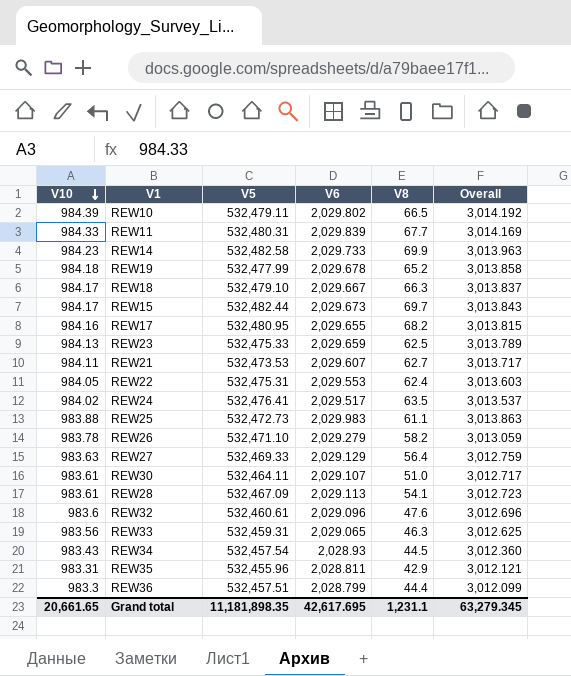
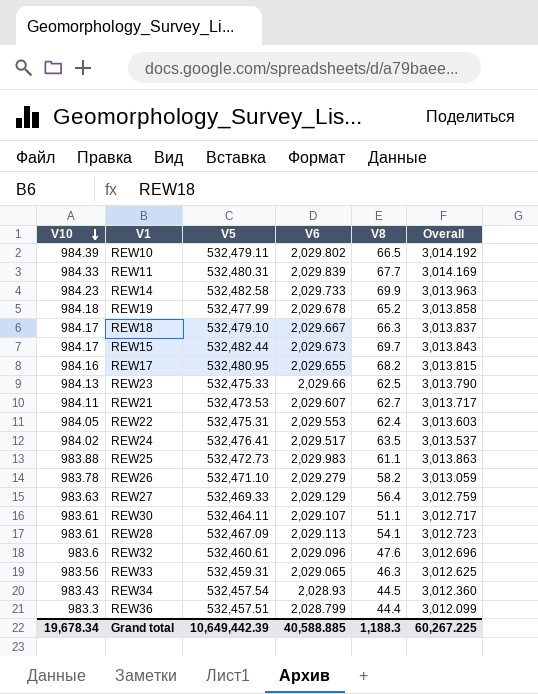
row REW35: 983.31 | 532,455.96 | 2,028.811 | 42.9 | 3,012.121 -> none
REW23 | V6: 2,029.659 -> 2,029.66
REW23 | Overall: 3,013.789 -> 3,013.790
REW30 | V8: 51.0 -> 51.1
Grand total | V10: 20,661.65 -> 19,678.34
Grand total | V5: 11,181,898.35 -> 10,649,442.39
Grand total | V6: 42,617.695 -> 40,588.885
Grand total | V8: 1,231.1 -> 1,188.3
Grand total | Overall: 63,279.345 -> 60,267.225

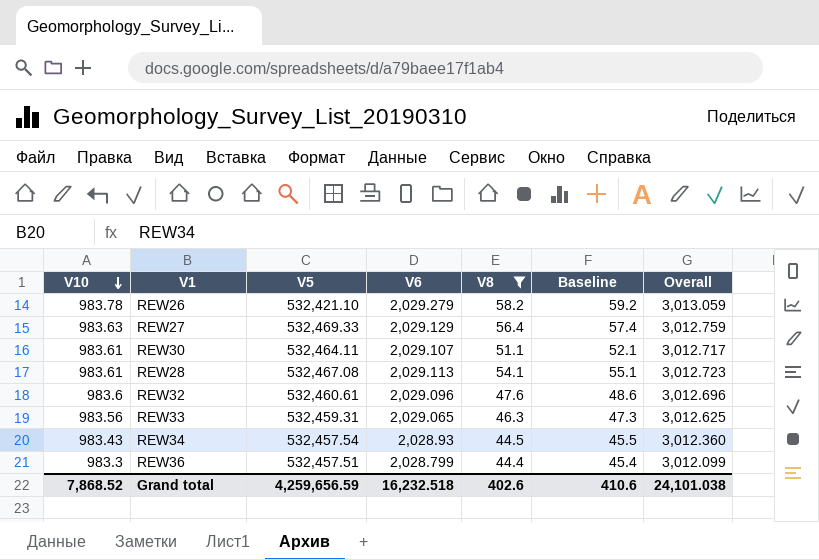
filter: none -> V8 <= 58.2
column Baseline | formula: none -> [V8] + 1
REW26 | V5: 532,471.10 -> 532,421.10
REW28 | V5: 532,467.09 -> 532,467.08
Grand total | V10: 19,678.34 -> 7,868.52
Grand total | V5: 10,649,442.39 -> 4,259,656.59
Grand total | V6: 40,588.885 -> 16,232.518
Grand total | V8: 1,188.3 -> 402.6
Grand total | Overall: 60,267.225 -> 24,101.038

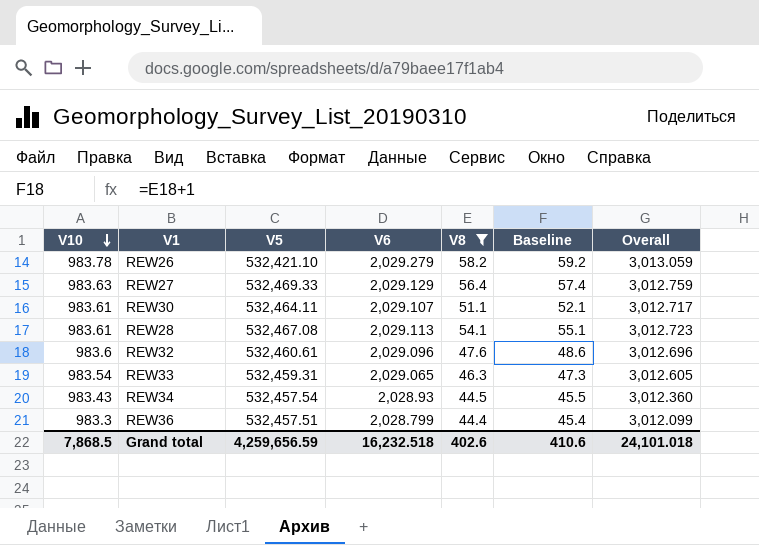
REW33 | V10: 983.56 -> 983.54
REW33 | Overall: 3,012.625 -> 3,012.605
Grand total | V10: 7,868.52 -> 7,868.5
Grand total | Overall: 24,101.038 -> 24,101.018

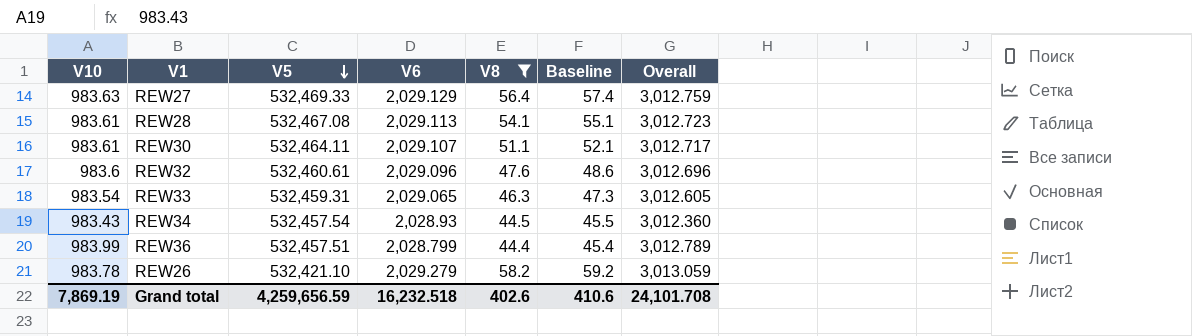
row order: V10 descending -> V5 descending
REW36 | V10: 983.3 -> 983.99
REW36 | Overall: 3,012.099 -> 3,012.789
Grand total | V10: 7,868.5 -> 7,869.19
Grand total | Overall: 24,101.018 -> 24,101.708

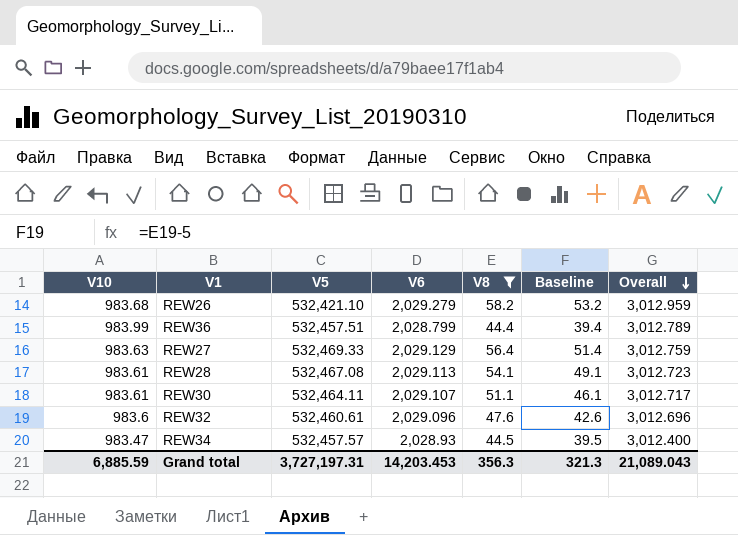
row order: V5 descending -> Overall descending
column Baseline | formula: [V8] + 1 -> [V8] - 5
row REW33: 983.54 | 532,459.31 | 2,029.065 | 46.3 | 47.3 | 3,012.605 -> none
REW26 | V10: 983.78 -> 983.68
REW26 | Overall: 3,013.059 -> 3,012.959
REW34 | V10: 983.43 -> 983.47
REW34 | V5: 532,457.54 -> 532,457.57
REW34 | Overall: 3,012.360 -> 3,012.400
Grand total | V10: 7,869.19 -> 6,885.59
Grand total | V5: 4,259,656.59 -> 3,727,197.31
Grand total | V6: 16,232.518 -> 14,203.453
Grand total | V8: 402.6 -> 356.3
Grand total | Baseline: 410.6 -> 321.3
Grand total | Overall: 24,101.708 -> 21,089.043

